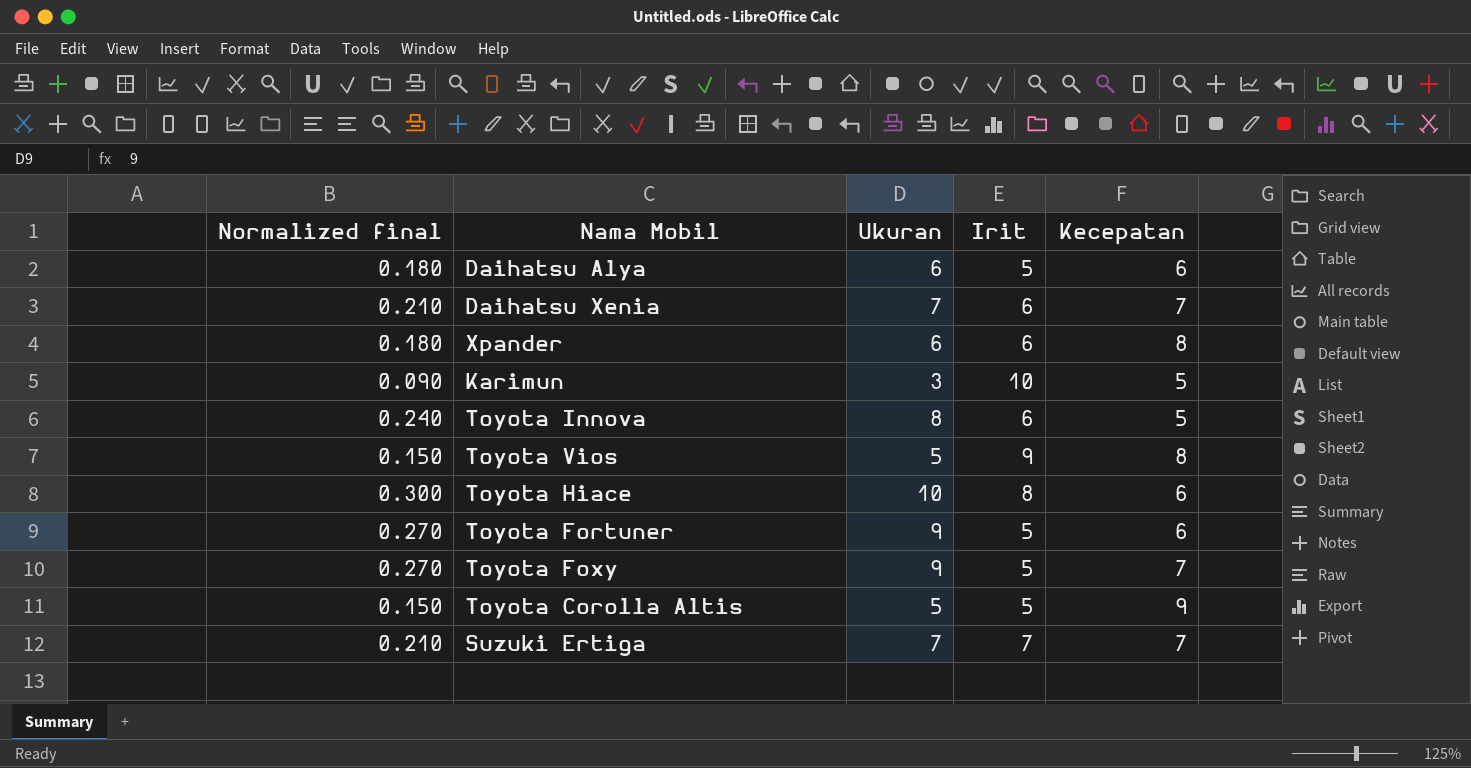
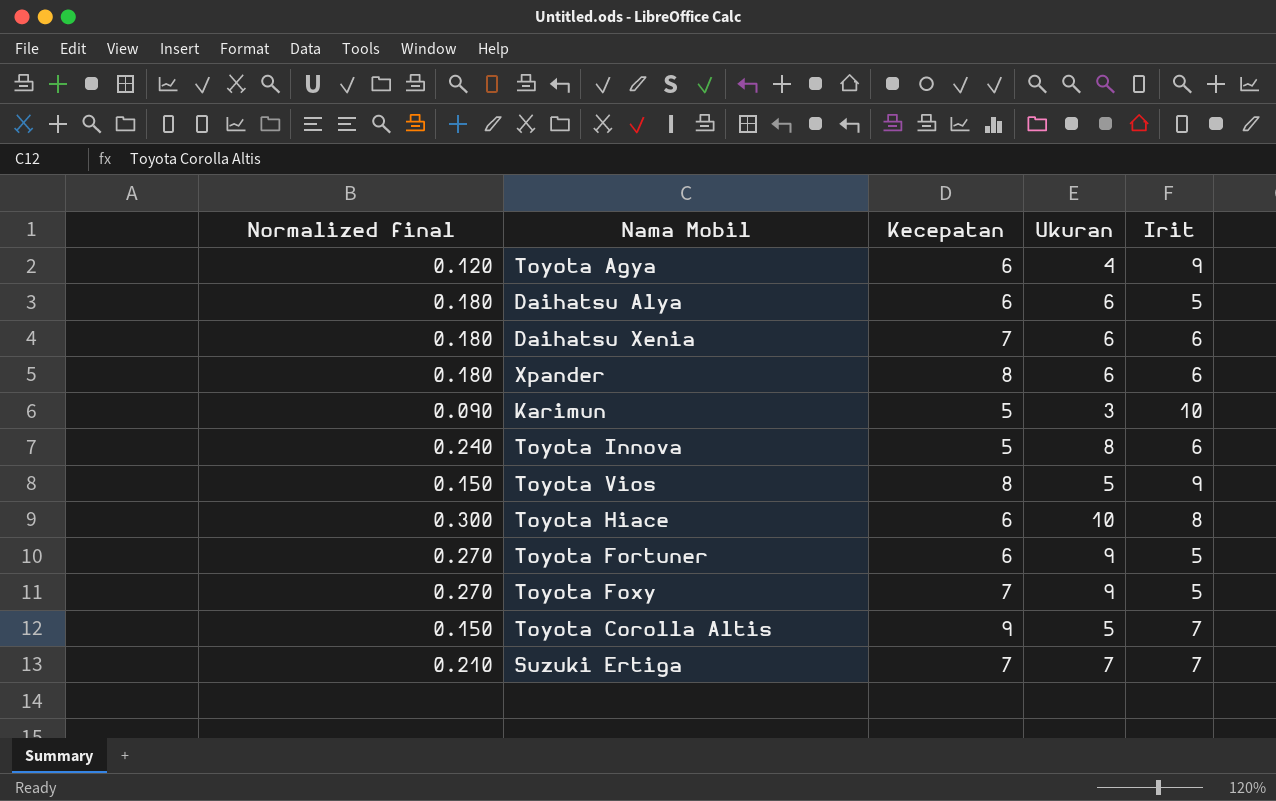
column Kecepatan | position: 5 -> 3
row Toyota Agya: none -> 0.120 | 6 | 4 | 9
Daihatsu Xenia | Normalized final: 0.210 -> 0.180
Daihatsu Xenia | Ukuran: 7 -> 6
Toyota Corolla Altis | Irit: 5 -> 7

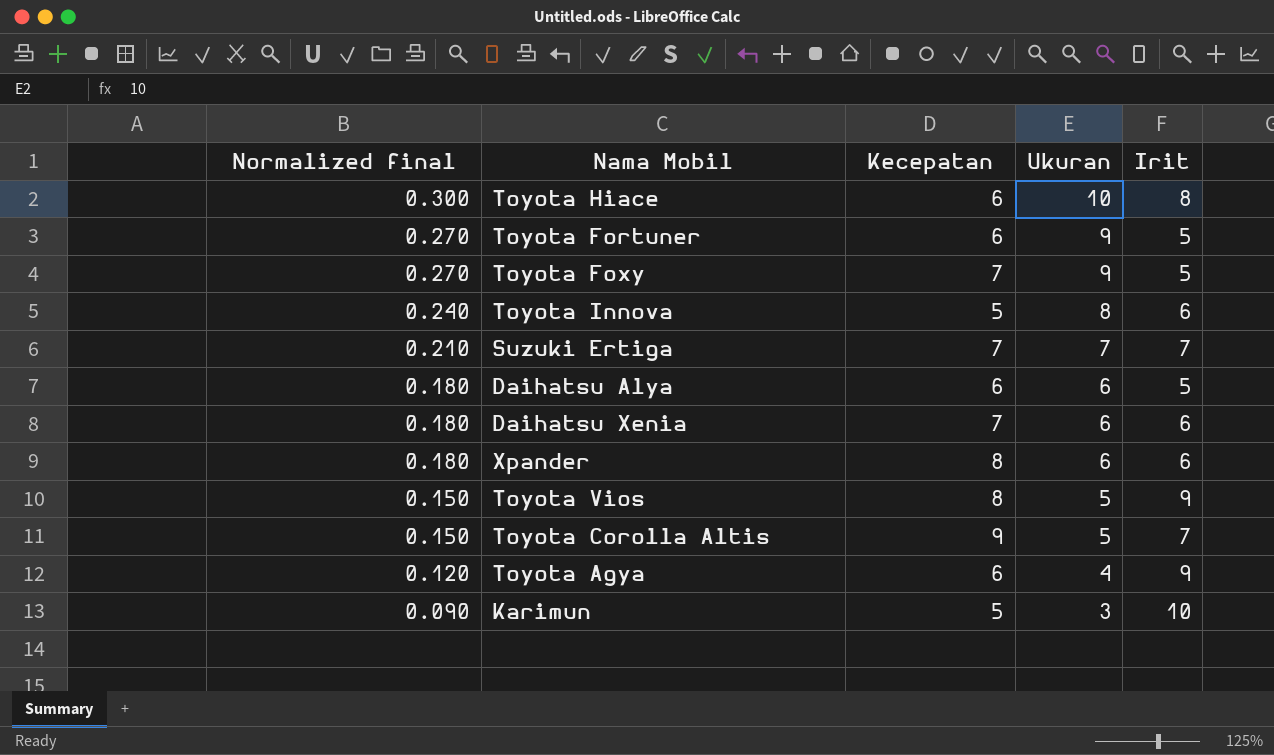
row order: none -> Normalized final descending

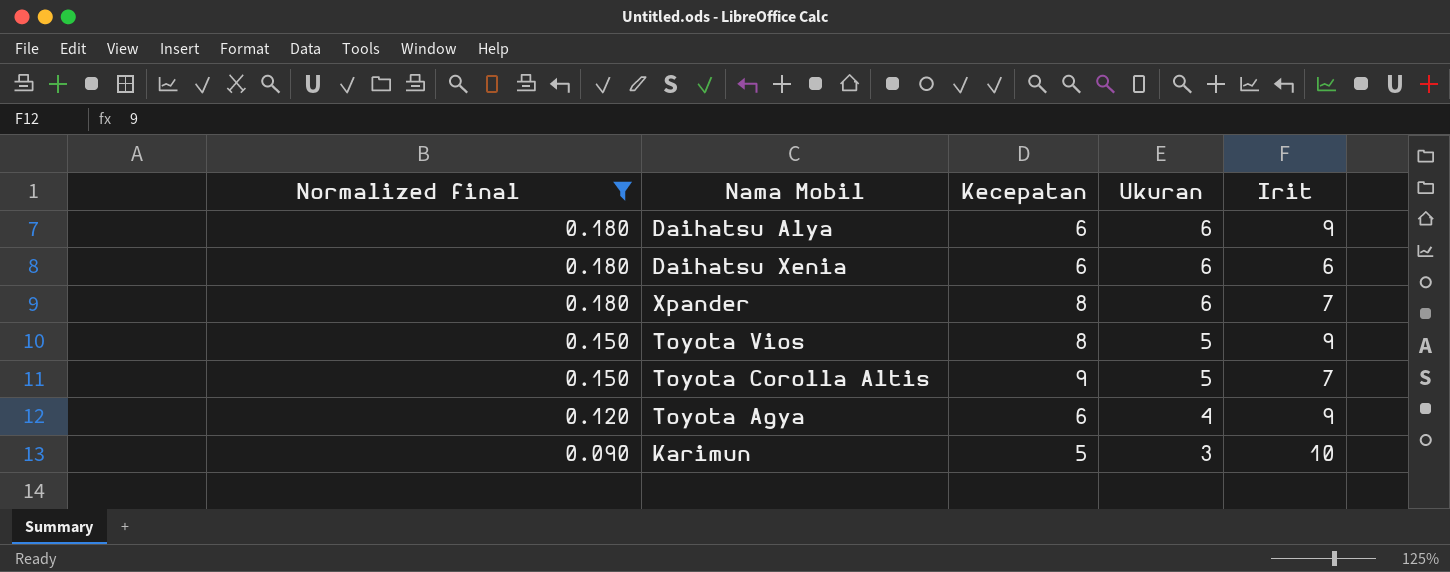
filter: none -> Normalized final <= 0.180
Daihatsu Alya | Irit: 5 -> 9
Daihatsu Xenia | Kecepatan: 7 -> 6
Xpander | Irit: 6 -> 7

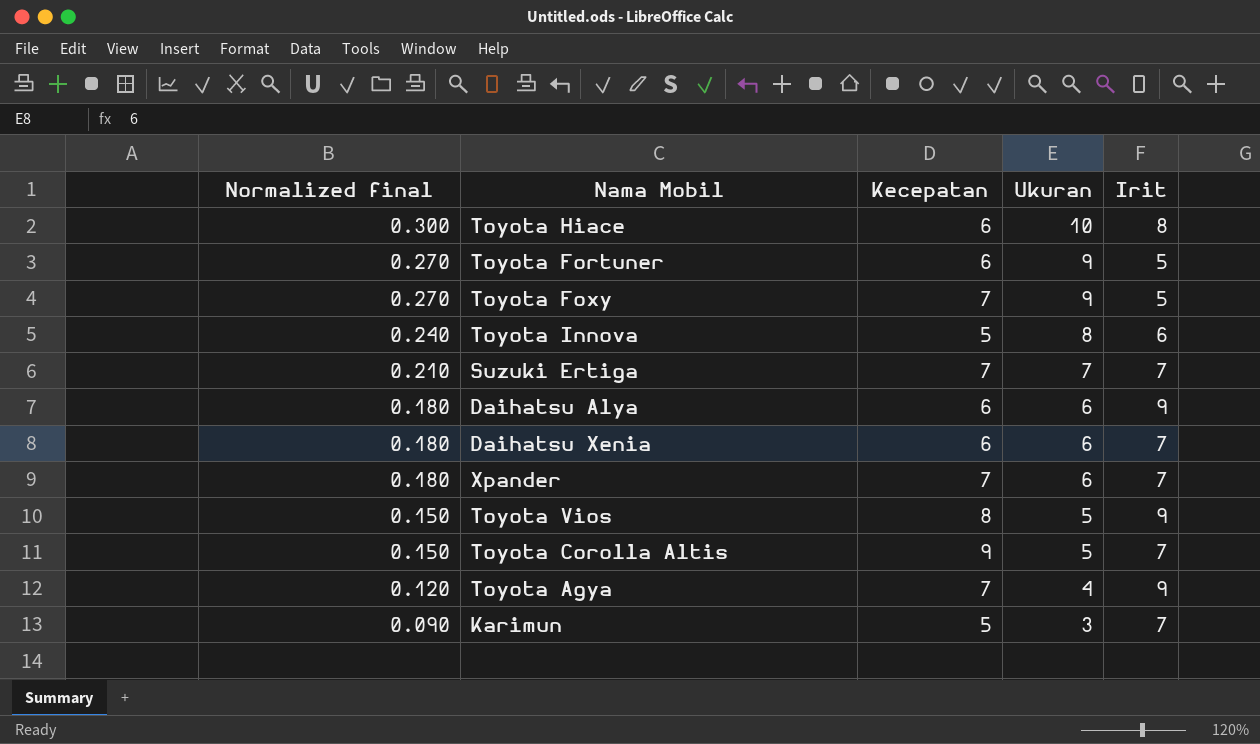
filter: Normalized final <= 0.180 -> none
Daihatsu Xenia | Irit: 6 -> 7
Xpander | Kecepatan: 8 -> 7
Toyota Agya | Kecepatan: 6 -> 7
Karimun | Irit: 10 -> 7

